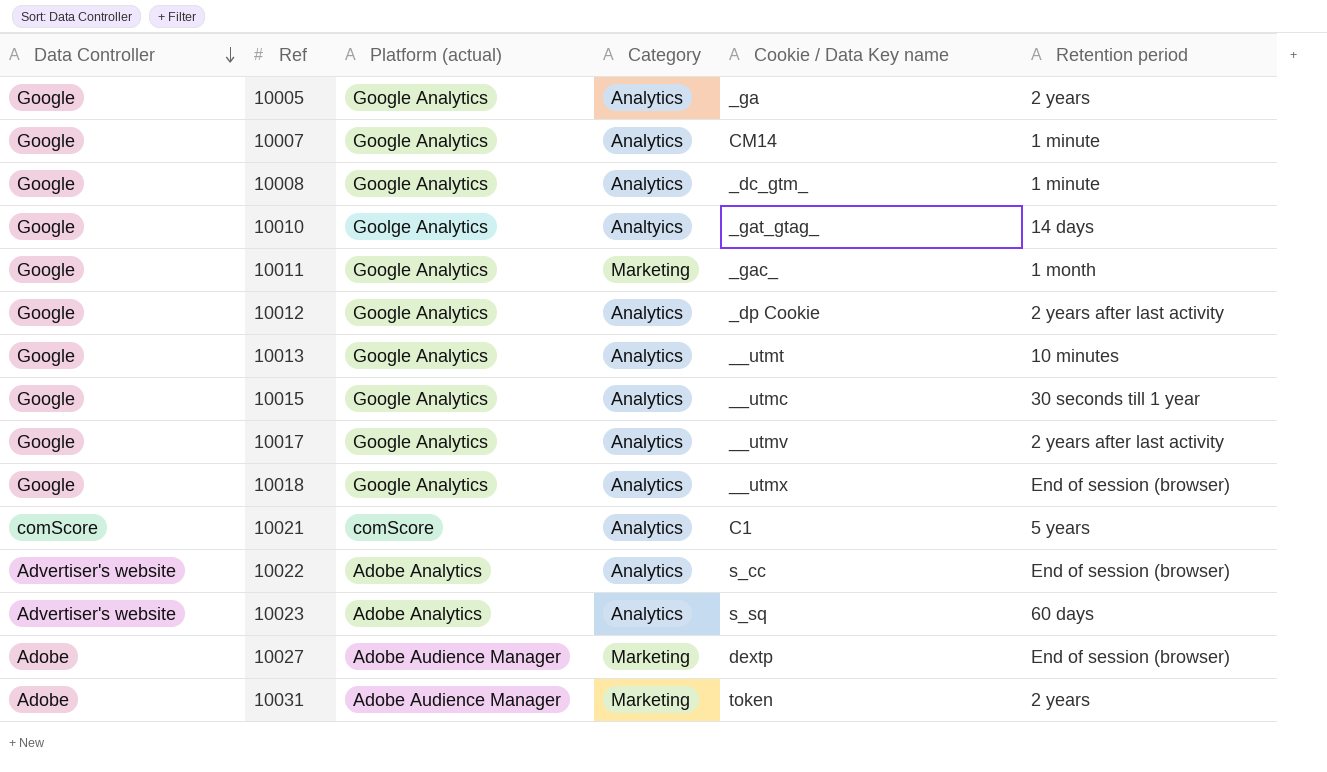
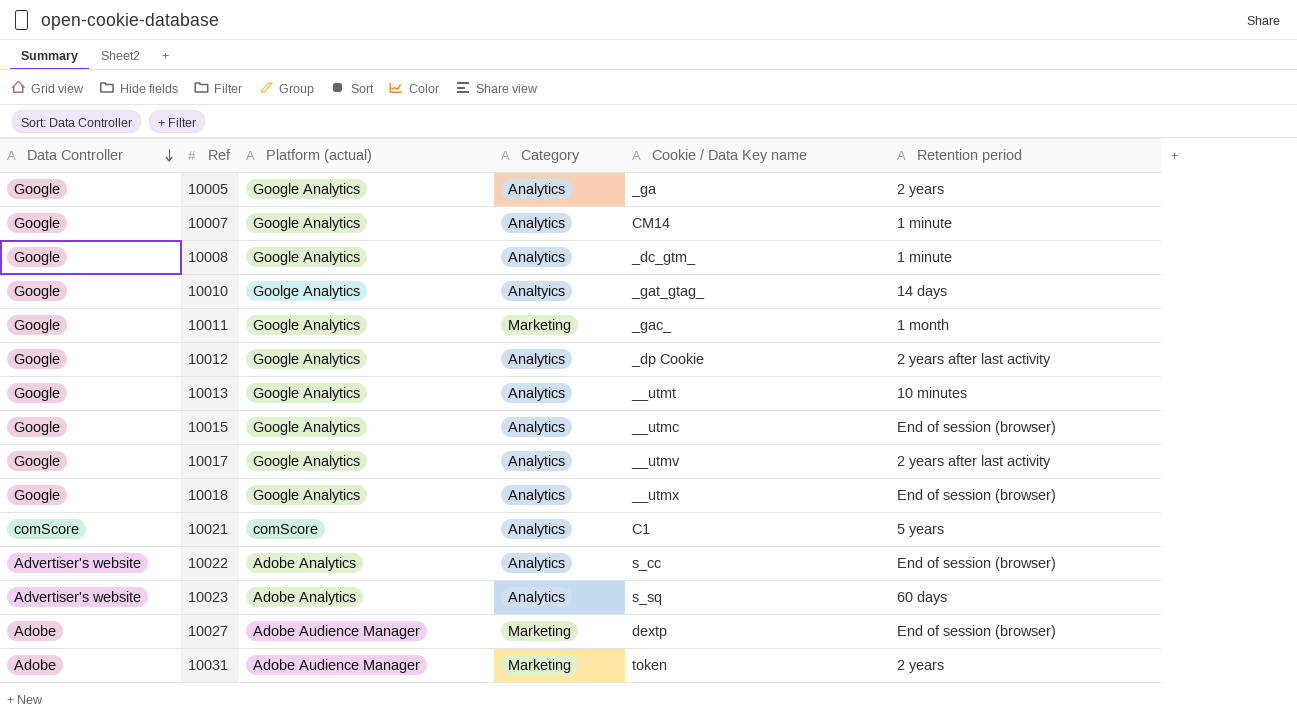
10015 | Retention period: 30 seconds till 1 year -> End of session (browser)

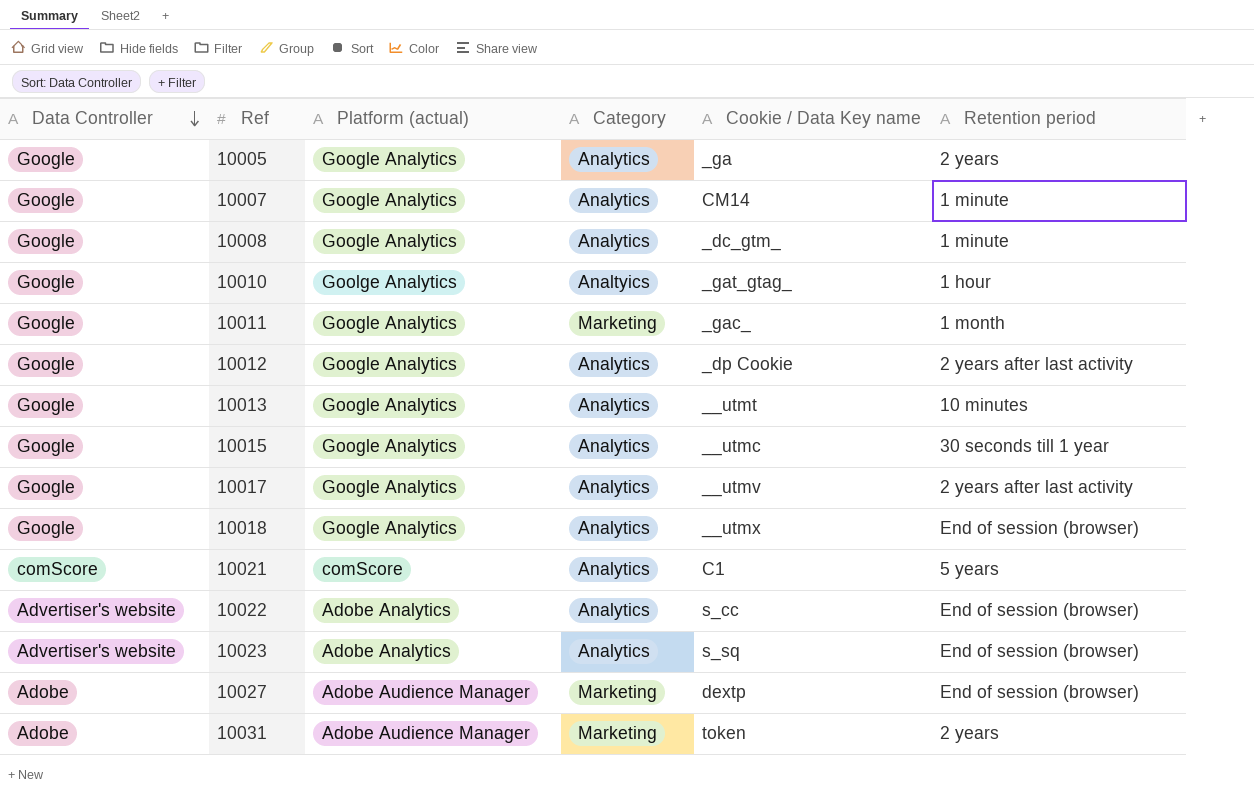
10010 | Retention period: 14 days -> 1 hour
10015 | Retention period: End of session (browser) -> 30 seconds till 1 year
10023 | Retention period: 60 days -> End of session (browser)

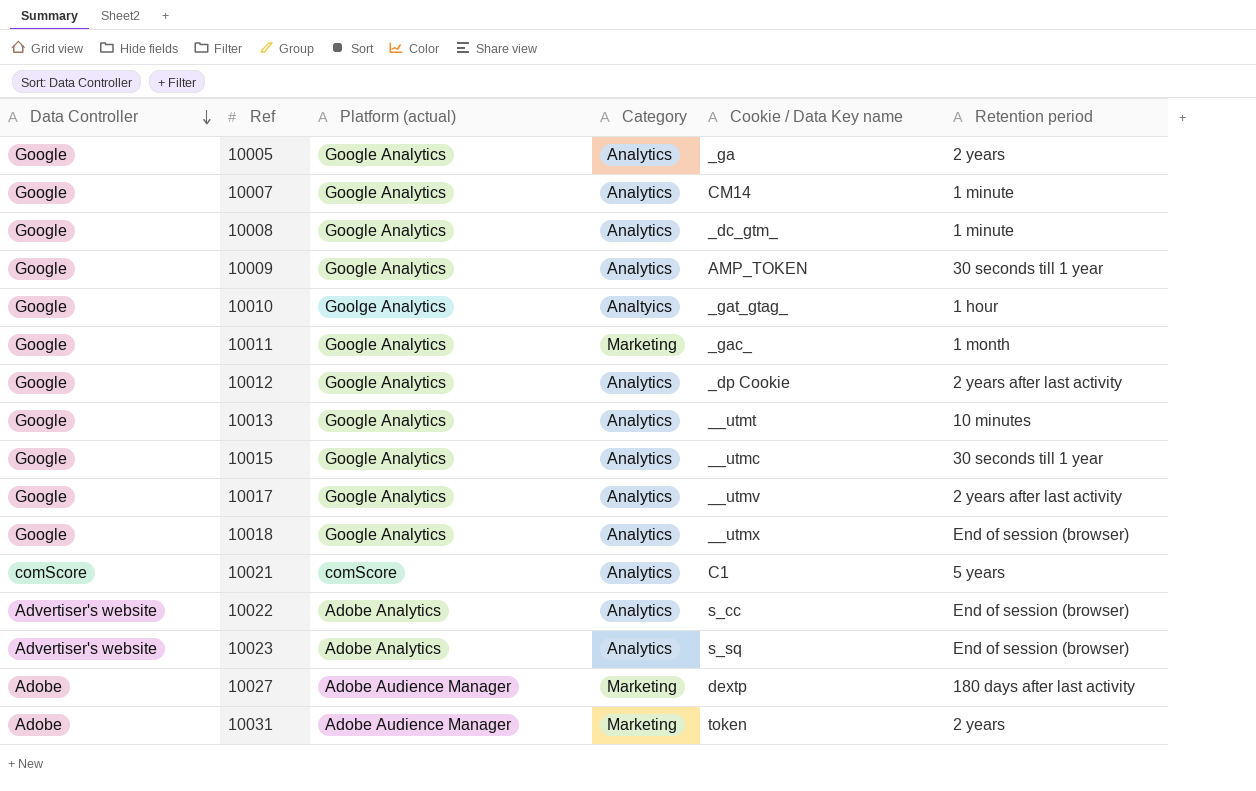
row 10009: none -> Google | Google Analytics | Analytics | AMP_TOKEN | 30 seconds till 1 year
10027 | Retention period: End of session (browser) -> 180 days after last activity

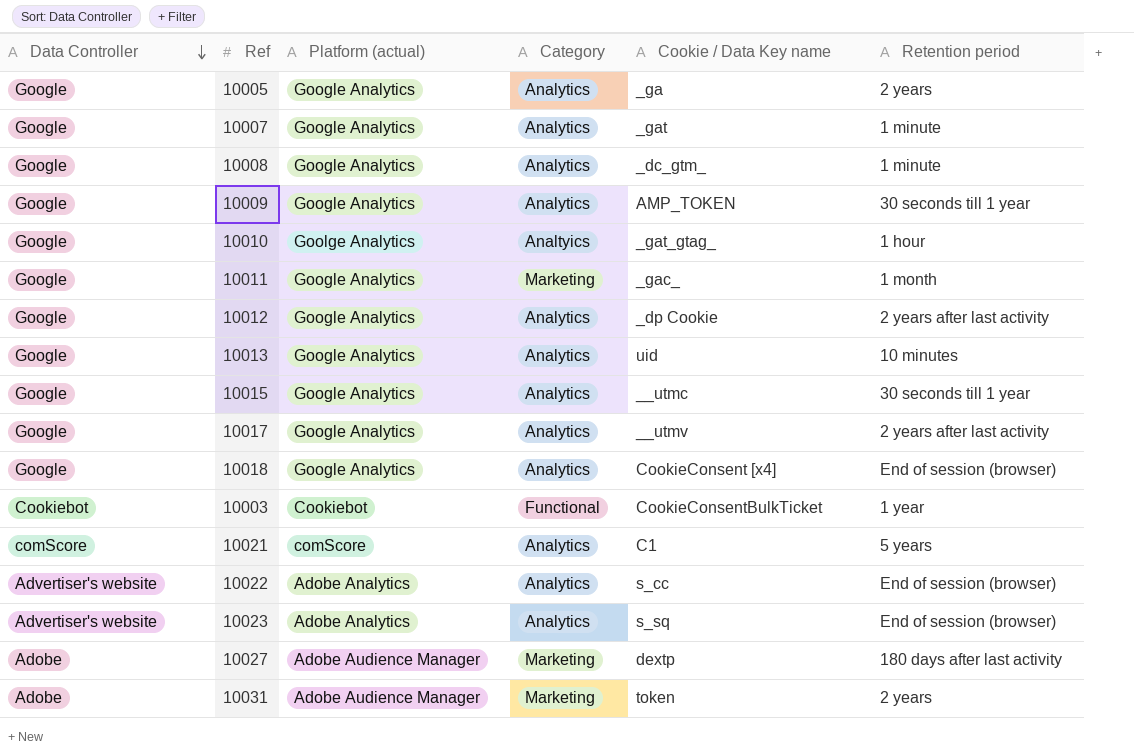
10007 | Cookie / Data Key name: CM14 -> _gat
10013 | Cookie / Data Key name: __utmt -> uid
10018 | Cookie / Data Key name: __utmx -> CookieConsent [x4]
row 10003: none -> Cookiebot | Cookiebot | Functional | CookieConsentBulkTicket | 1 year

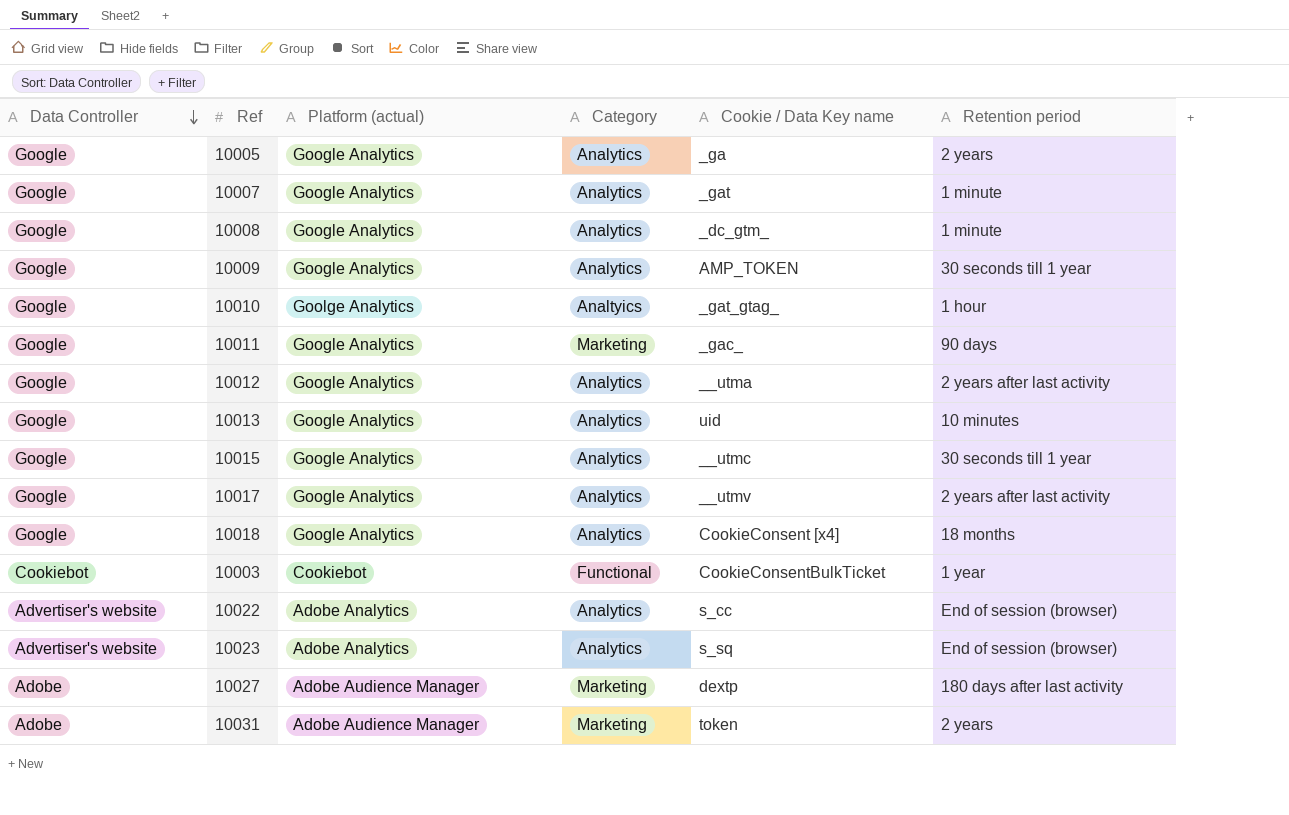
row 10021: comScore | comScore | Analytics | C1 | 5 years -> none
10011 | Retention period: 1 month -> 90 days
10012 | Cookie / Data Key name: _dp Cookie -> __utma
10018 | Retention period: End of session (browser) -> 18 months

